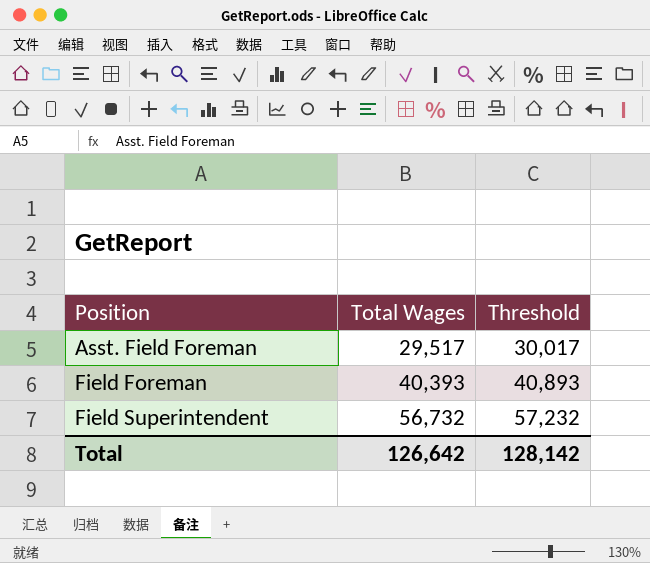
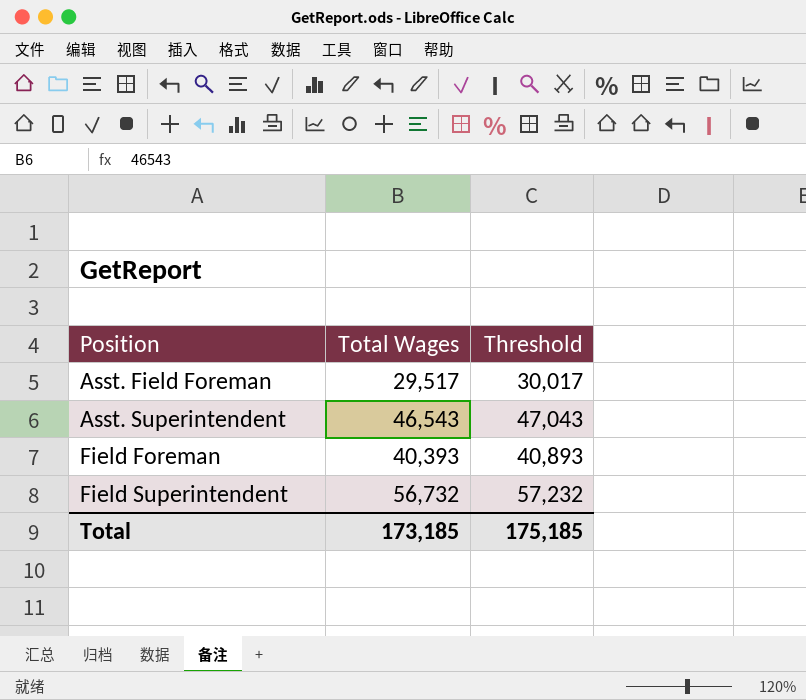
row Asst. Superintendent: none -> 46,543 | 47,043
Total | Total Wages: 126,642 -> 173,185
Total | Threshold: 128,142 -> 175,185

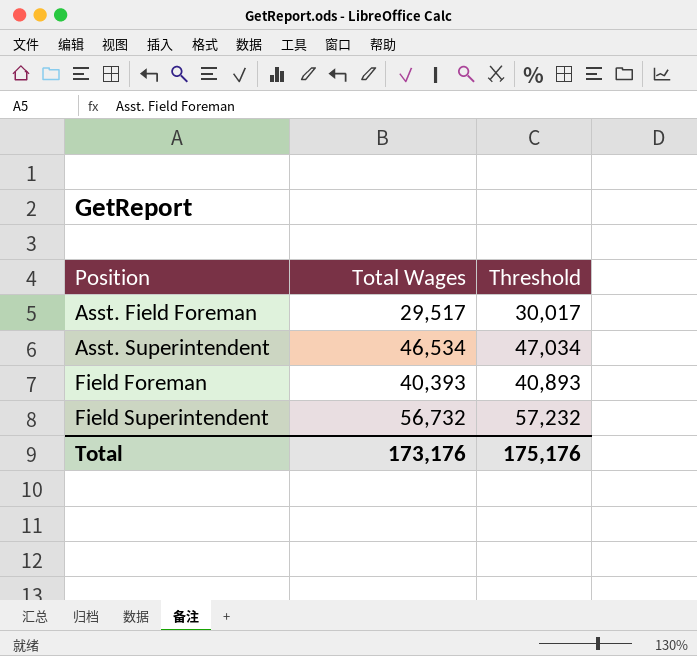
Asst. Superintendent | Total Wages: 46,543 -> 46,534
Asst. Superintendent | Threshold: 47,043 -> 47,034
Total | Total Wages: 173,185 -> 173,176
Total | Threshold: 175,185 -> 175,176

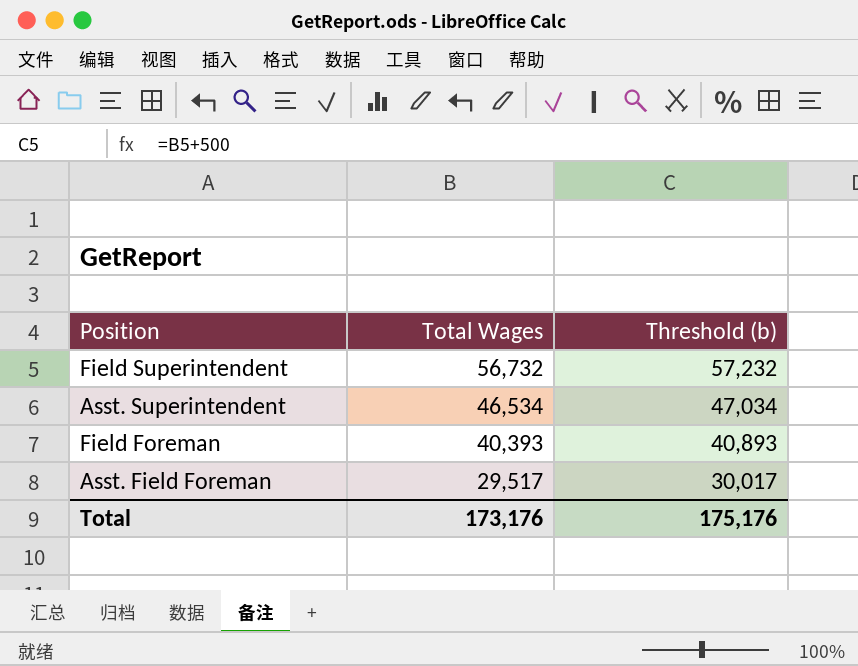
row order: Position ascending -> Total Wages descending
column name: Threshold -> Threshold (b)

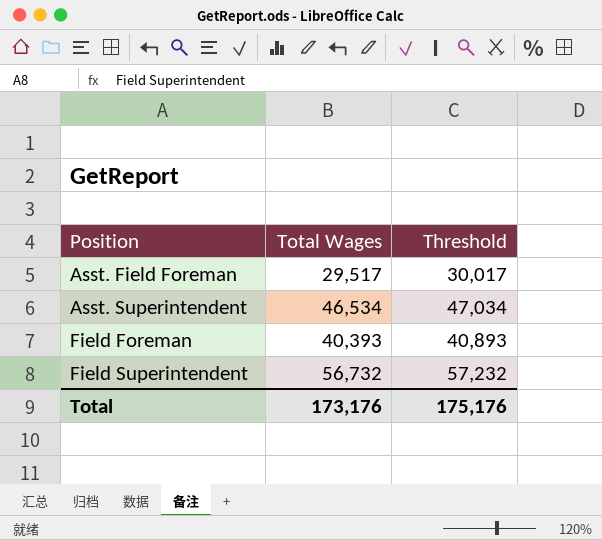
row order: Total Wages descending -> Position ascending
column name: Threshold (b) -> Threshold

